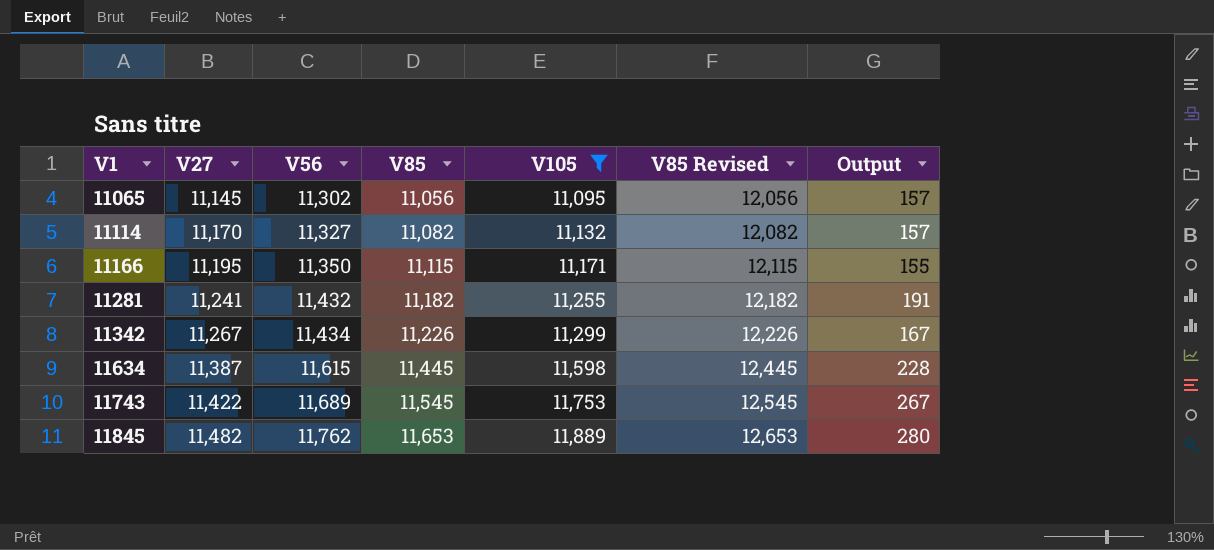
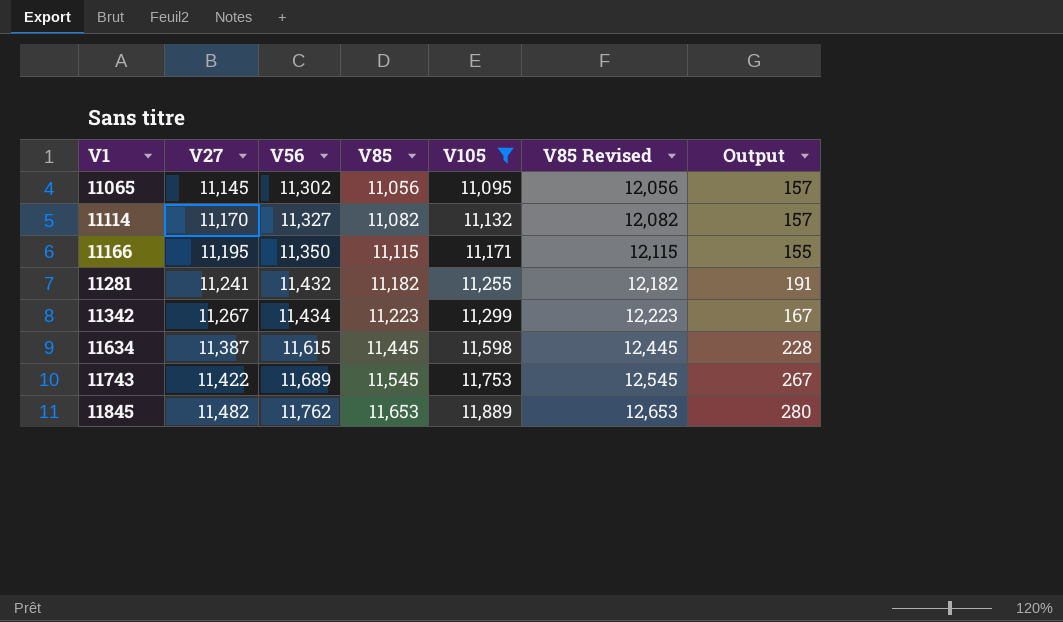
11342 | V85: 11,226 -> 11,223
11342 | V85 Revised: 12,226 -> 12,223

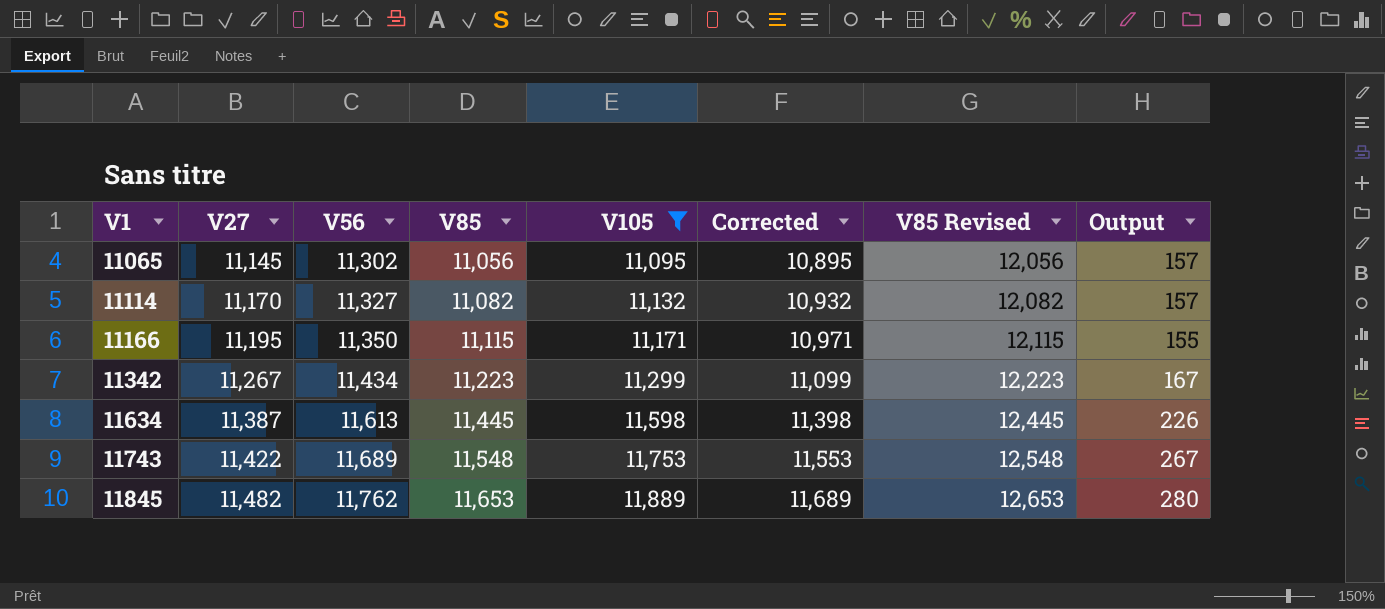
column Corrected | formula: none -> [V105] - 200
row 11281: 11,241 | 11,432 | 11,182 | 11,255 | 12,182 | 191 -> none
11634 | V56: 11,615 -> 11,613
11634 | Output: 228 -> 226
11743 | V85: 11,545 -> 11,548
11743 | V85 Revised: 12,545 -> 12,548

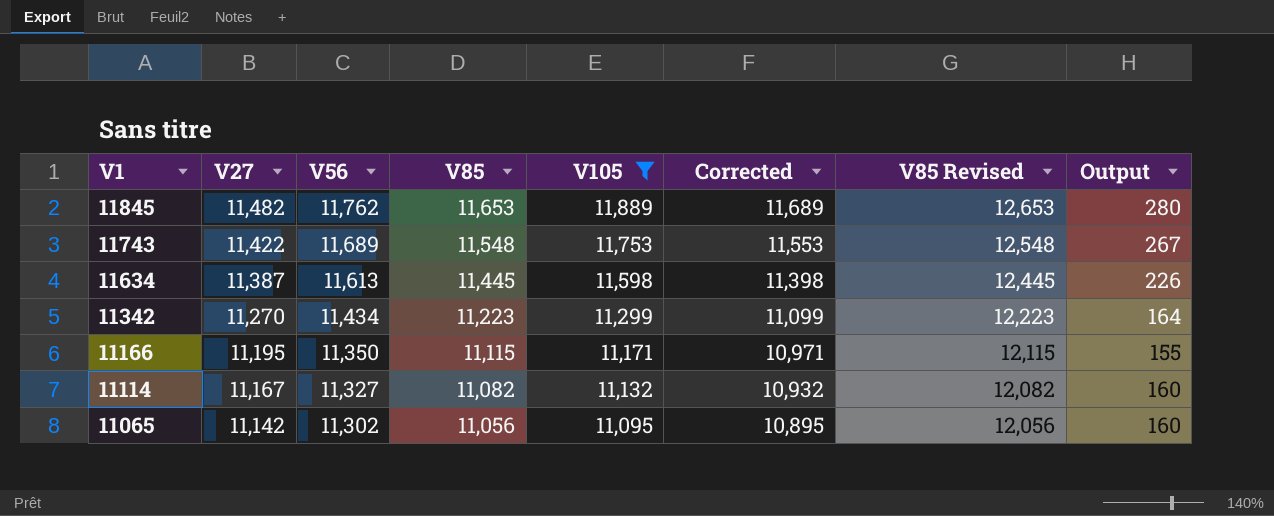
row order: V1 ascending -> V1 descending
11342 | V27: 11,267 -> 11,270
11342 | Output: 167 -> 164
11114 | V27: 11,170 -> 11,167
11114 | Output: 157 -> 160
11065 | V27: 11,145 -> 11,142
11065 | Output: 157 -> 160

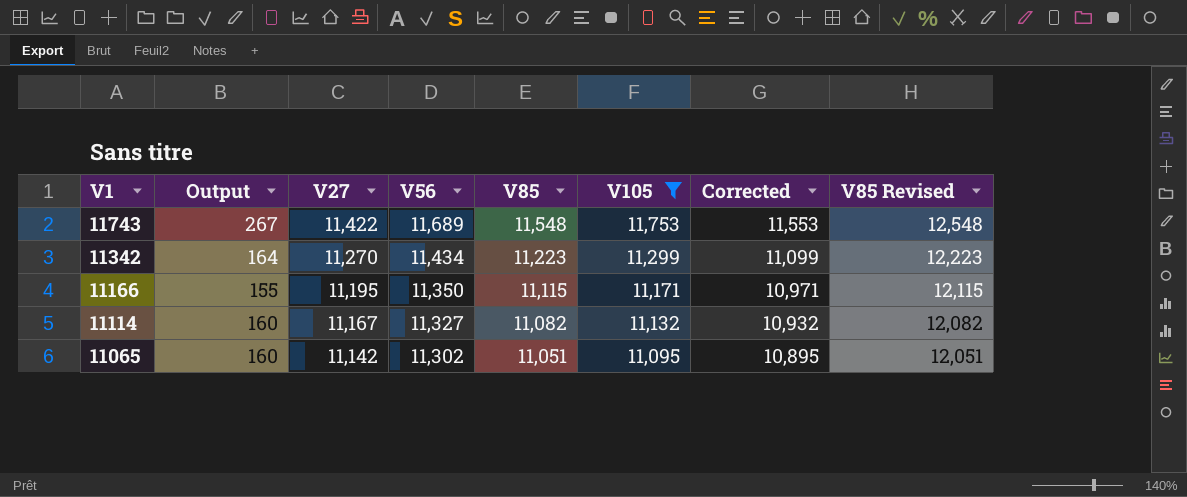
column Output | position: 8 -> 2
row 11845: 11,482 | 11,762 | 11,653 | 11,889 | 11,689 | 12,653 | 280 -> none
row 11634: 11,387 | 11,613 | 11,445 | 11,598 | 11,398 | 12,445 | 226 -> none
11065 | V85: 11,056 -> 11,051
11065 | V85 Revised: 12,056 -> 12,051

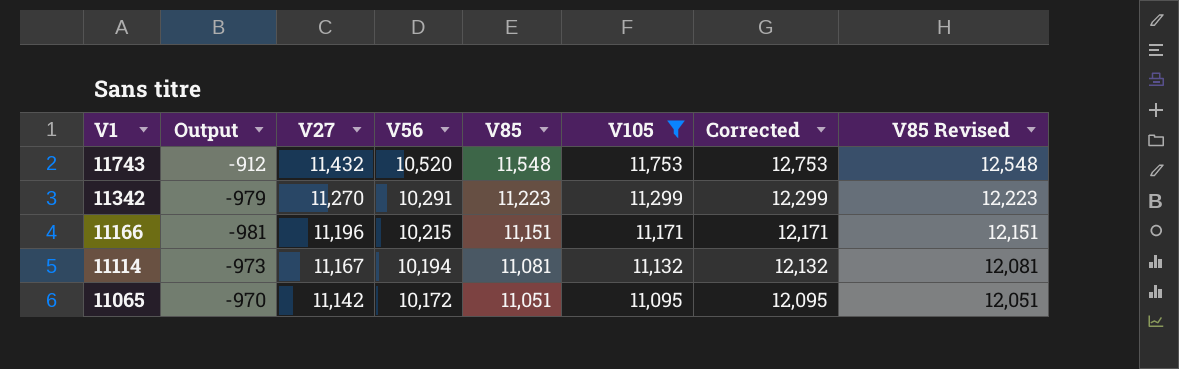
column Corrected | formula: [V105] - 200 -> [V105] + 1000
11743 | Output: 267 -> -912
11743 | V27: 11,422 -> 11,432
11743 | V56: 11,689 -> 10,520
11342 | Output: 164 -> -979
11342 | V56: 11,434 -> 10,291
11166 | Output: 155 -> -981
11166 | V27: 11,195 -> 11,196
11166 | V56: 11,350 -> 10,215
11166 | V85: 11,115 -> 11,151
11166 | V85 Revised: 12,115 -> 12,151
11114 | Output: 160 -> -973
11114 | V56: 11,327 -> 10,194
11114 | V85: 11,082 -> 11,081
11114 | V85 Revised: 12,082 -> 12,081
11065 | Output: 160 -> -970
11065 | V56: 11,302 -> 10,172

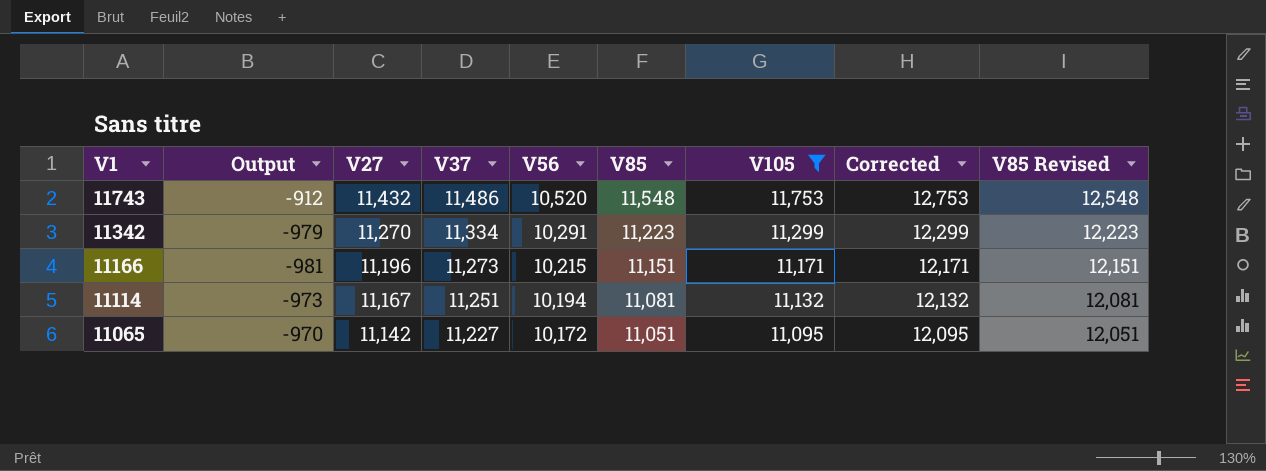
column V37 | position: none -> 4

